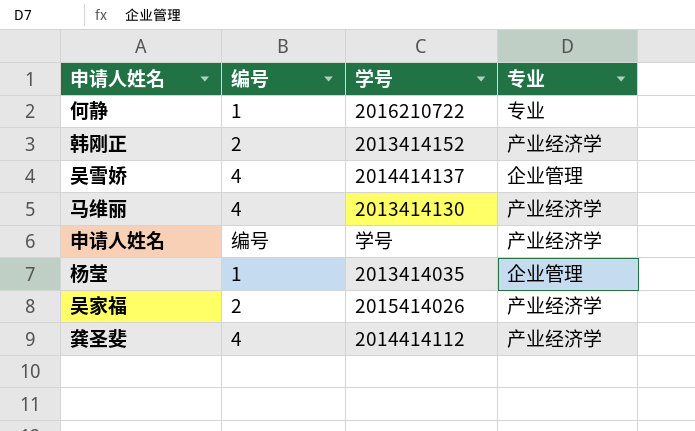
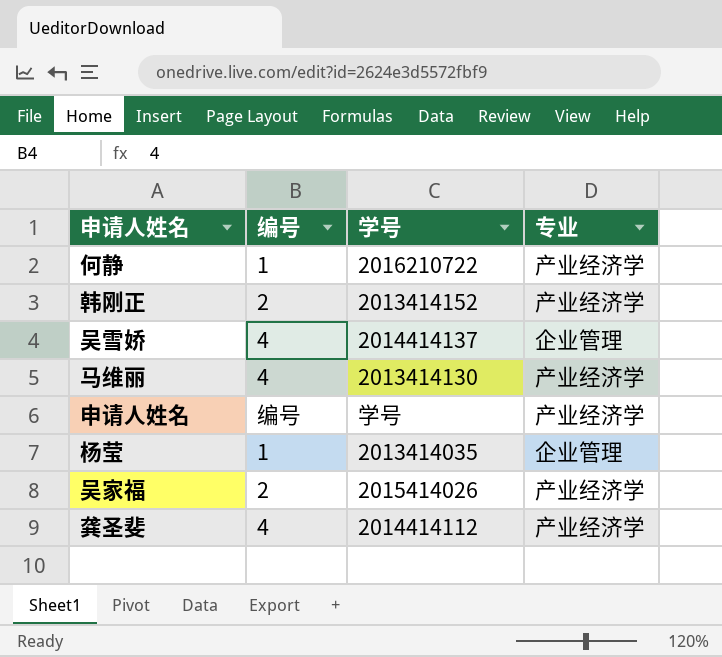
何静 | 专业: 专业 -> 产业经济学

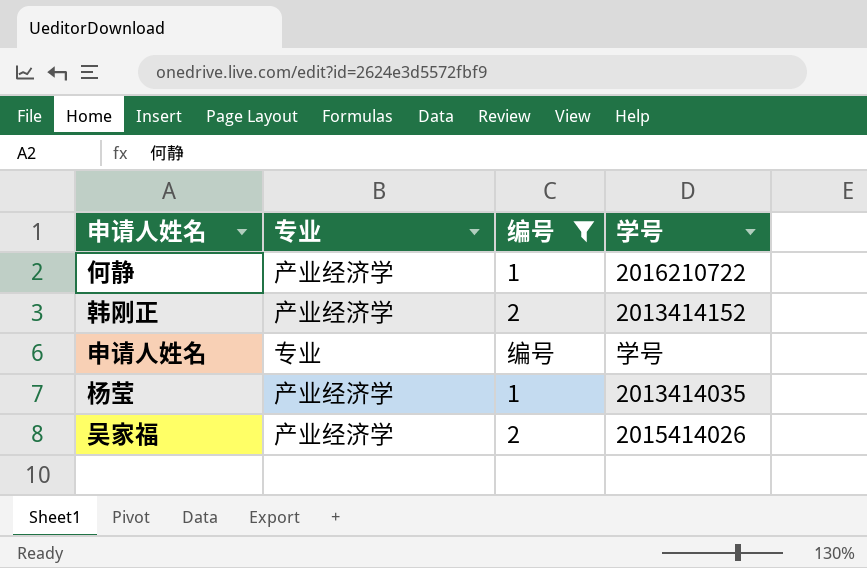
filter: none -> 编号 != 4
column 专业 | position: 4 -> 2
申请人姓名 | 专业: 产业经济学 -> 专业
杨莹 | 专业: 企业管理 -> 产业经济学

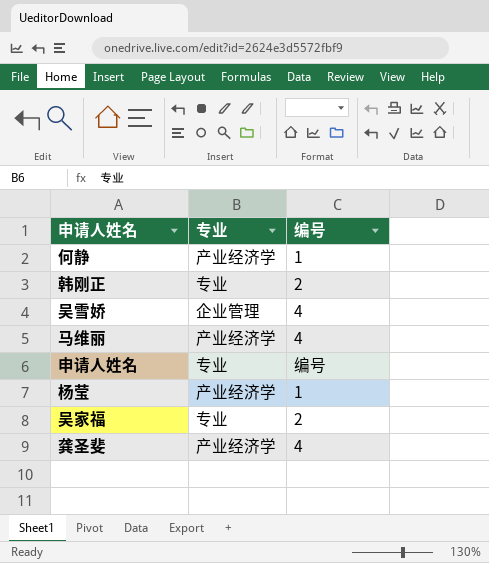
filter: 编号 != 4 -> none
column 学号 | position: 4 -> none
韩刚正 | 专业: 产业经济学 -> 专业
吴家福 | 专业: 产业经济学 -> 专业

